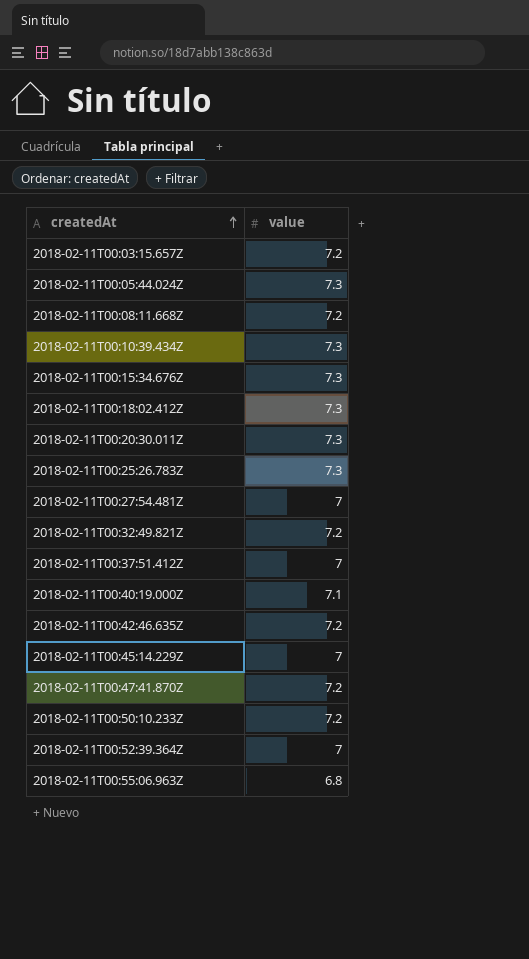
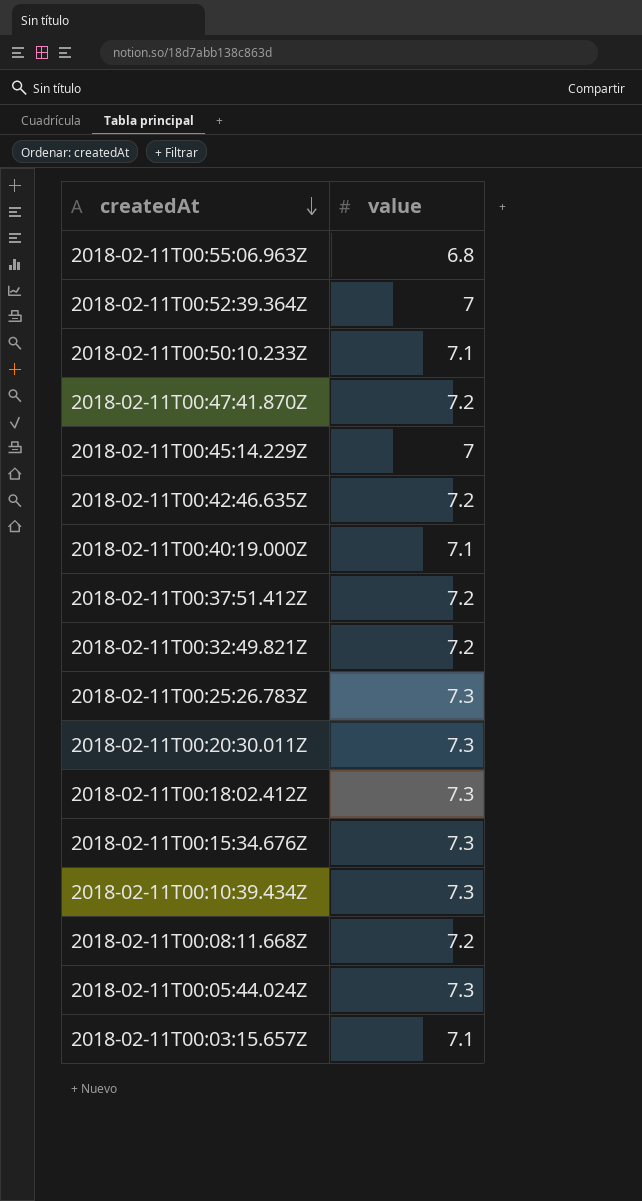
row order: createdAt ascending -> createdAt descending
row 2018-02-11T00:27:54.481Z: 7 -> none
2018-02-11T00:50:10.233Z | value: 7.2 -> 7.1
2018-02-11T00:37:51.412Z | value: 7 -> 7.2
2018-02-11T00:03:15.657Z | value: 7.2 -> 7.1

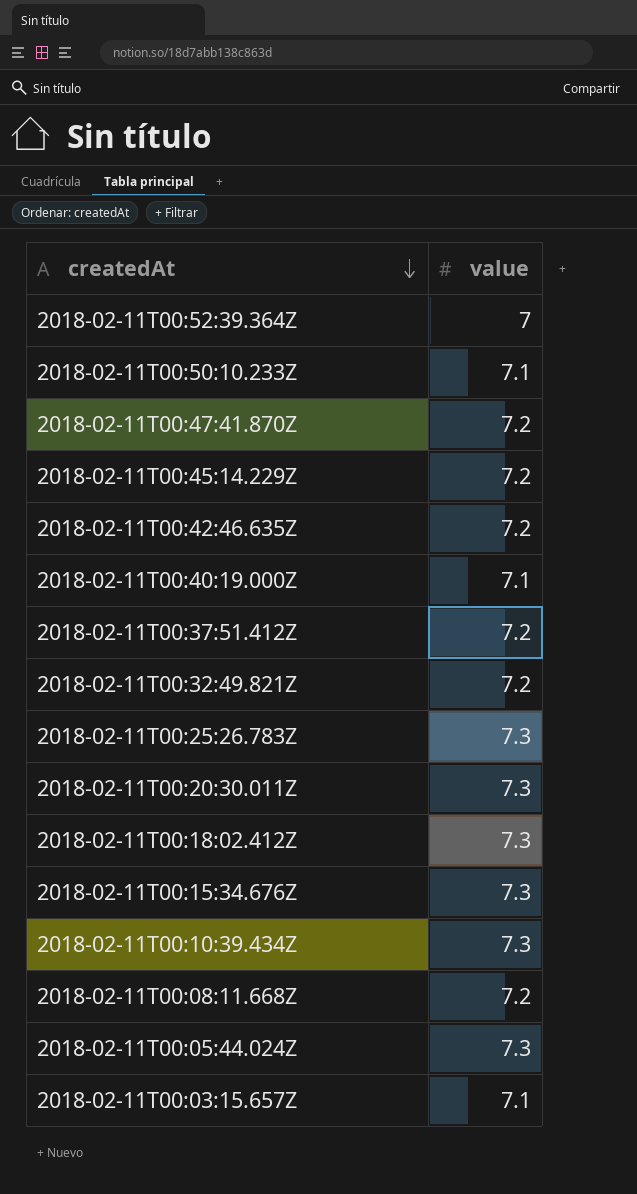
row 2018-02-11T00:55:06.963Z: 6.8 -> none
2018-02-11T00:45:14.229Z | value: 7 -> 7.2

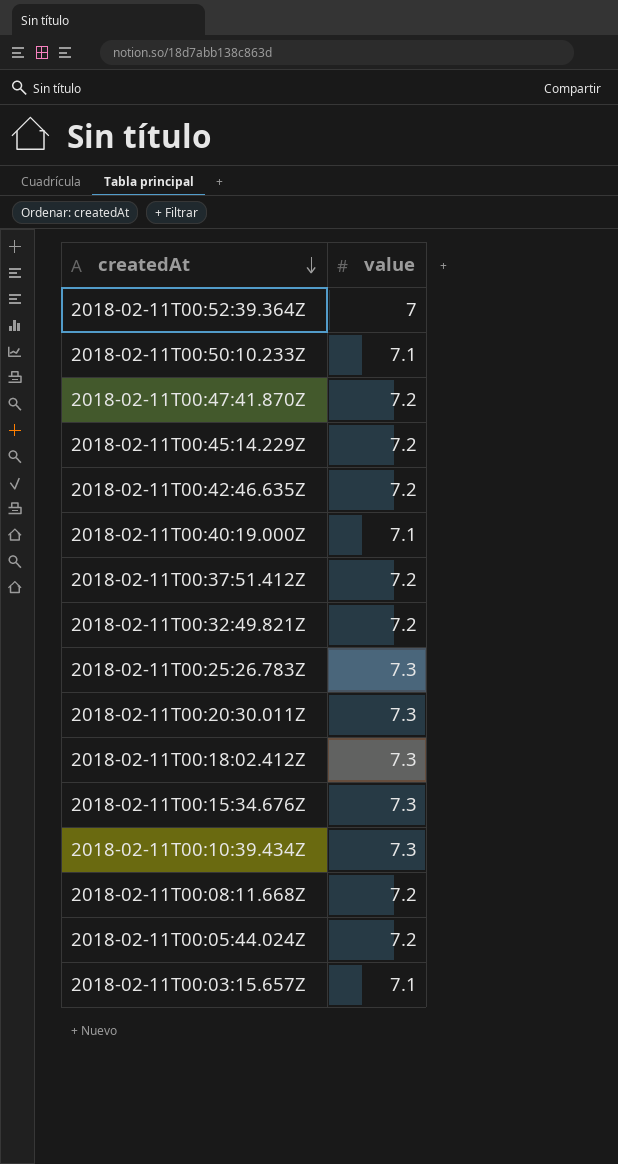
2018-02-11T00:05:44.024Z | value: 7.3 -> 7.2

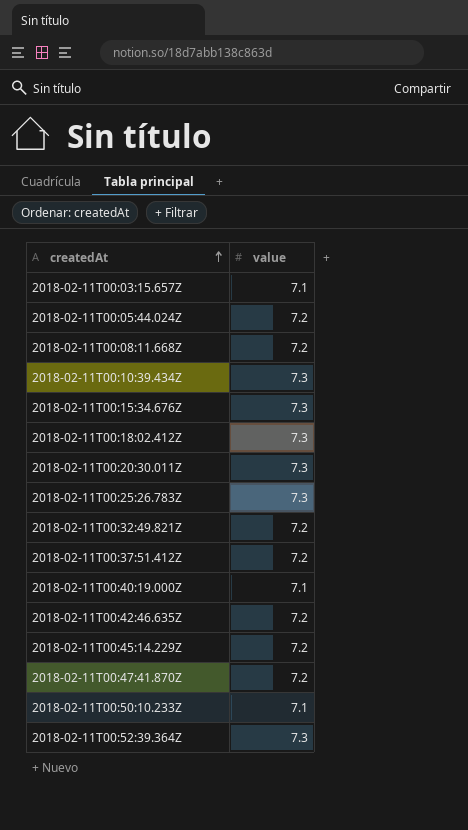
row order: createdAt descending -> createdAt ascending
2018-02-11T00:52:39.364Z | value: 7 -> 7.3

